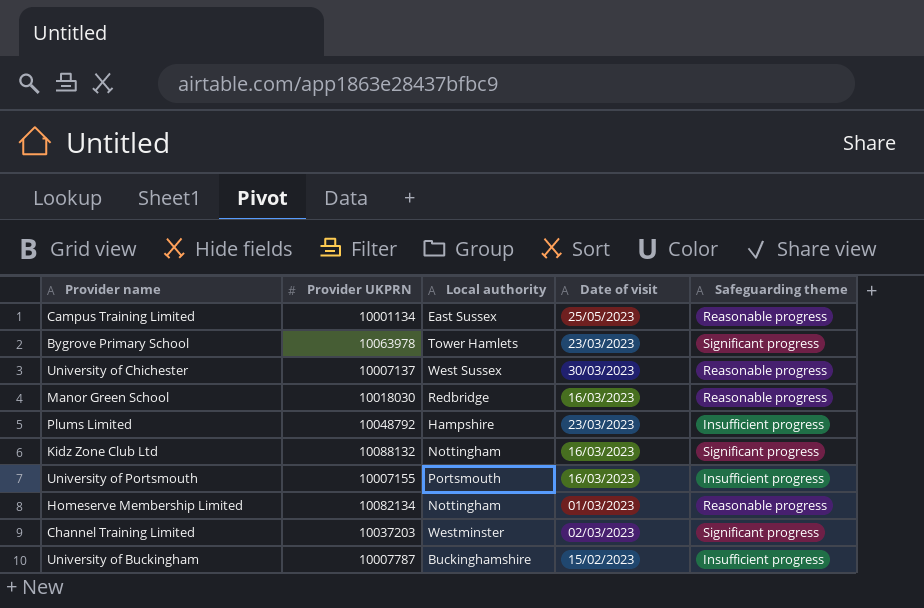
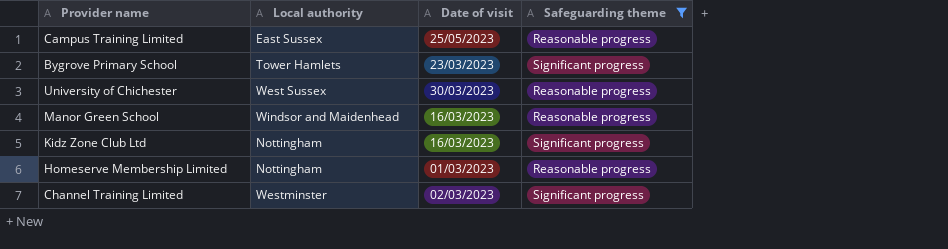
filter: none -> Safeguarding theme != Insufficient progress
column Provider UKPRN | position: 2 -> none
Manor Green School | Local authority: Redbridge -> Windsor and Maidenhead

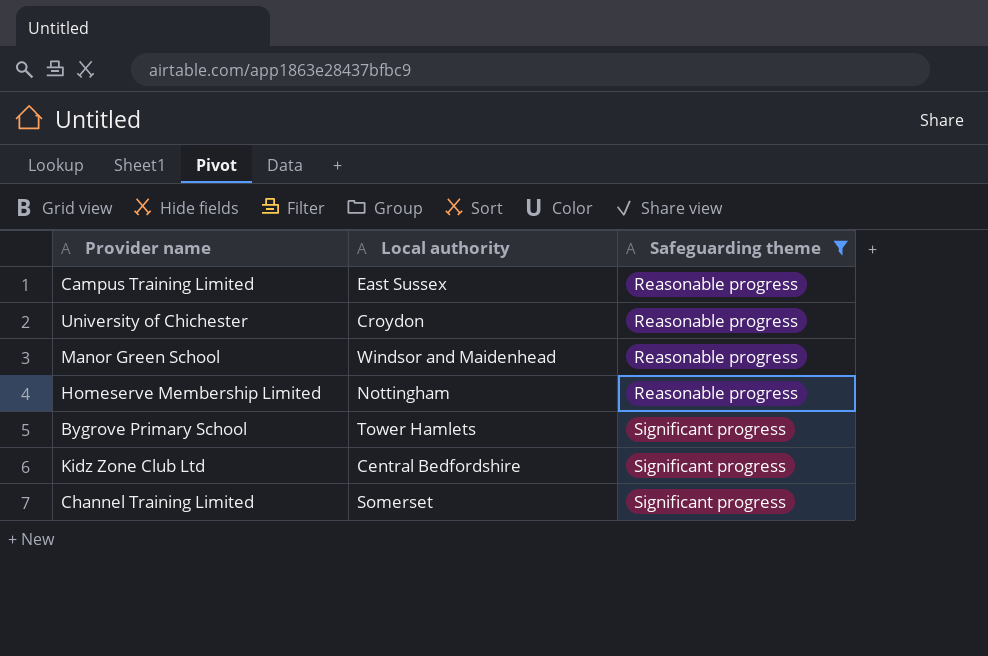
row order: none -> Safeguarding theme ascending
column Date of visit | position: 3 -> none
University of Chichester | Local authority: West Sussex -> Croydon
Kidz Zone Club Ltd | Local authority: Nottingham -> Central Bedfordshire
Channel Training Limited | Local authority: Westminster -> Somerset

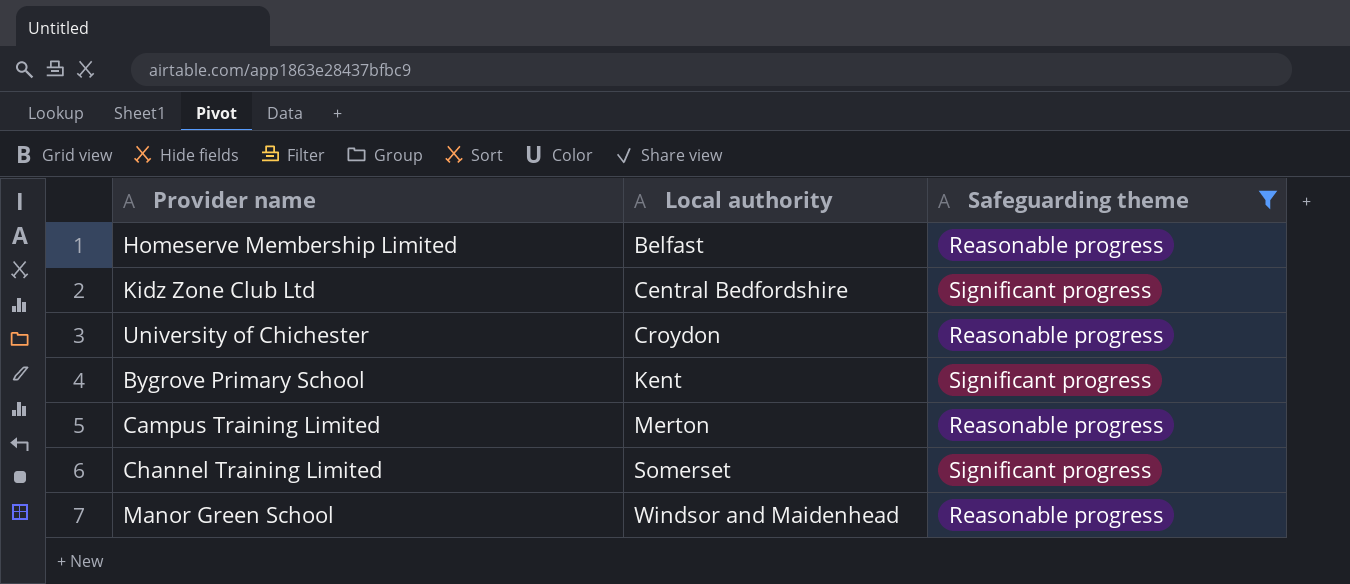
row order: Safeguarding theme ascending -> Local authority ascending
Homeserve Membership Limited | Local authority: Nottingham -> Belfast
Bygrove Primary School | Local authority: Tower Hamlets -> Kent
Campus Training Limited | Local authority: East Sussex -> Merton

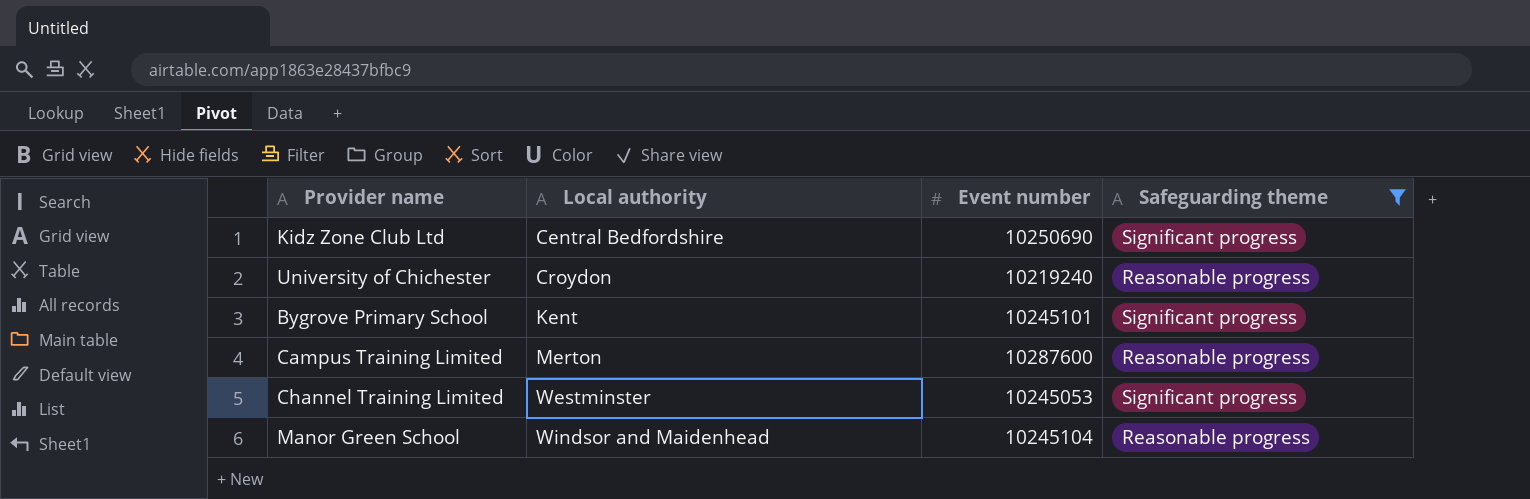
column Event number | position: none -> 3
row Homeserve Membership Limited: Belfast | Reasonable progress -> none
Channel Training Limited | Local authority: Somerset -> Westminster

